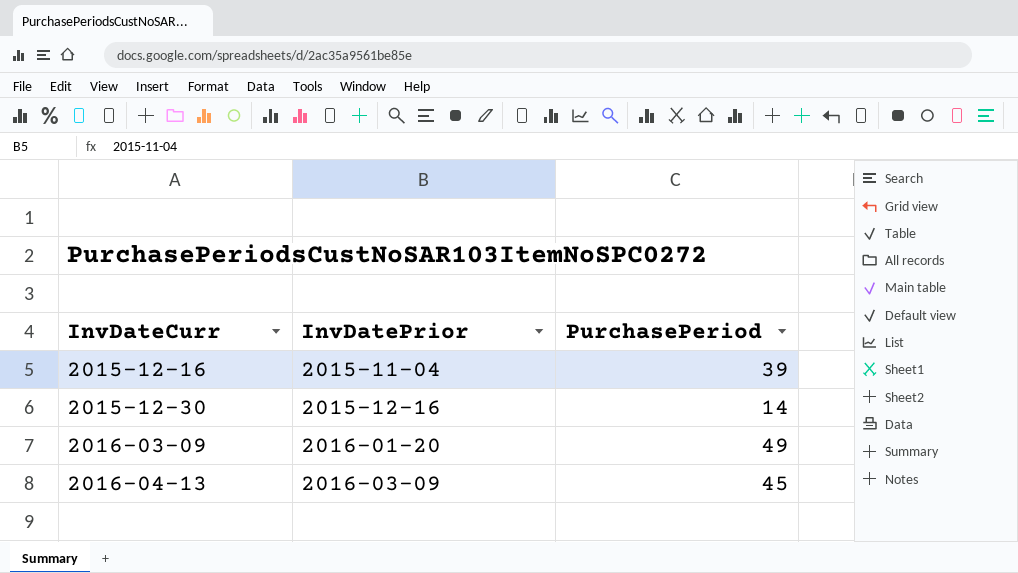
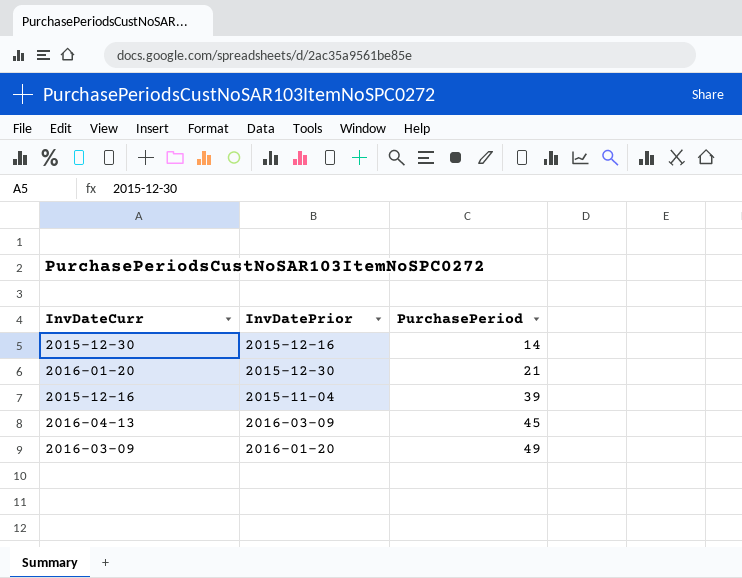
row order: InvDateCurr ascending -> PurchasePeriod ascending
row 2016-01-20: none -> 2015-12-30 | 21

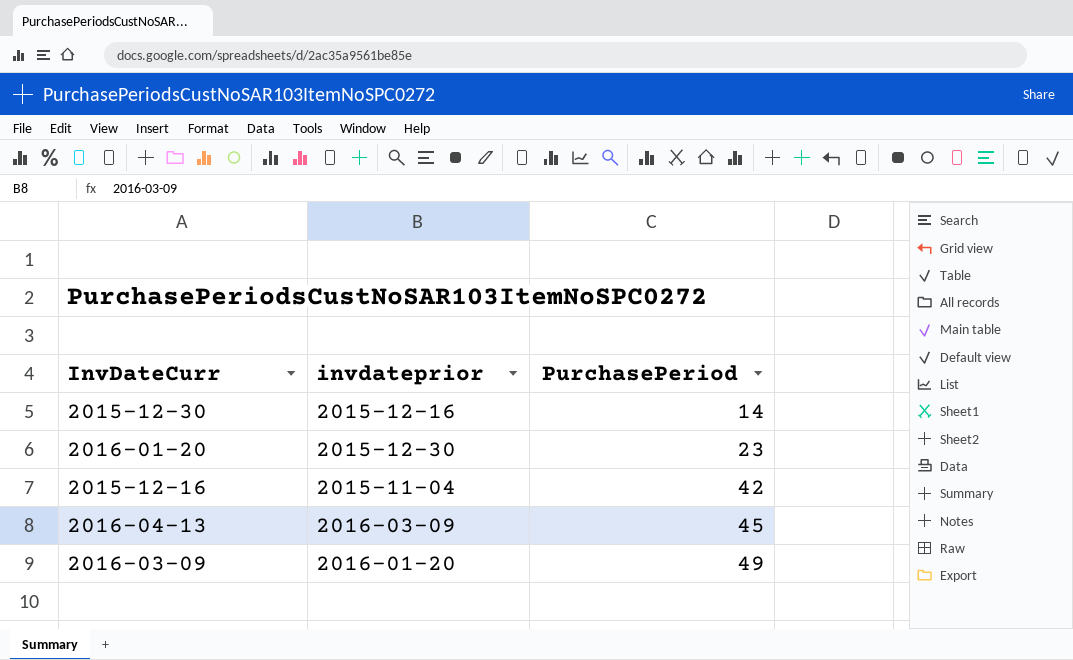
column name: InvDatePrior -> invdateprior
2016-01-20 | PurchasePeriod: 21 -> 23
2015-12-16 | PurchasePeriod: 39 -> 42

